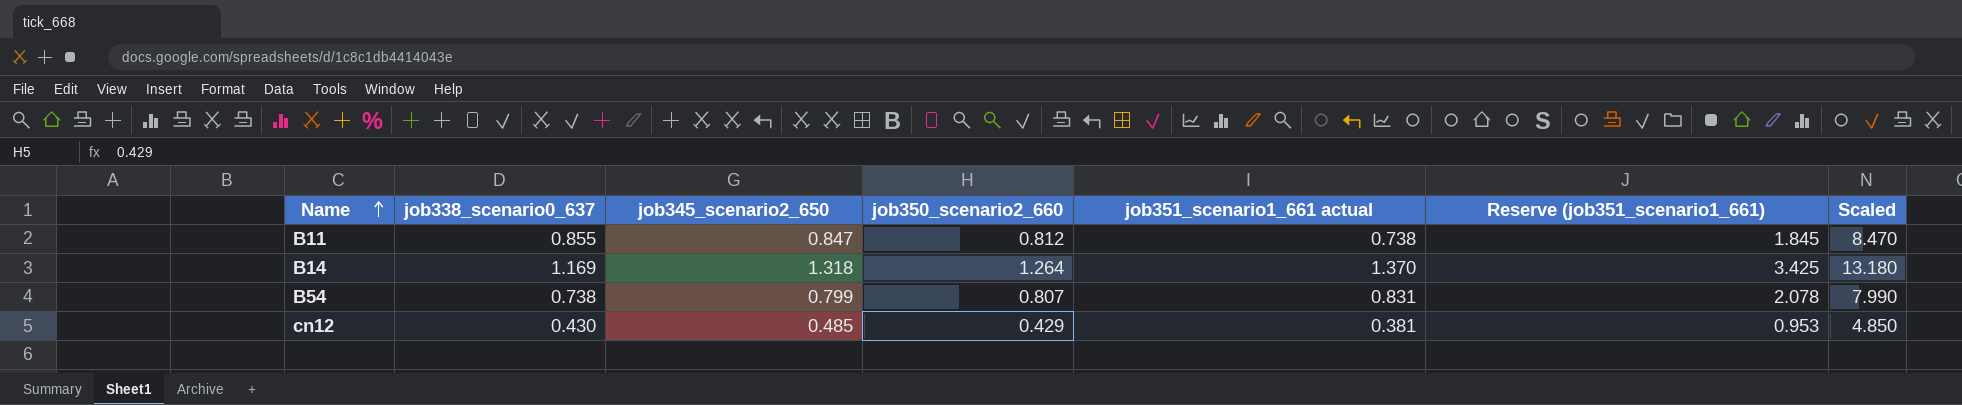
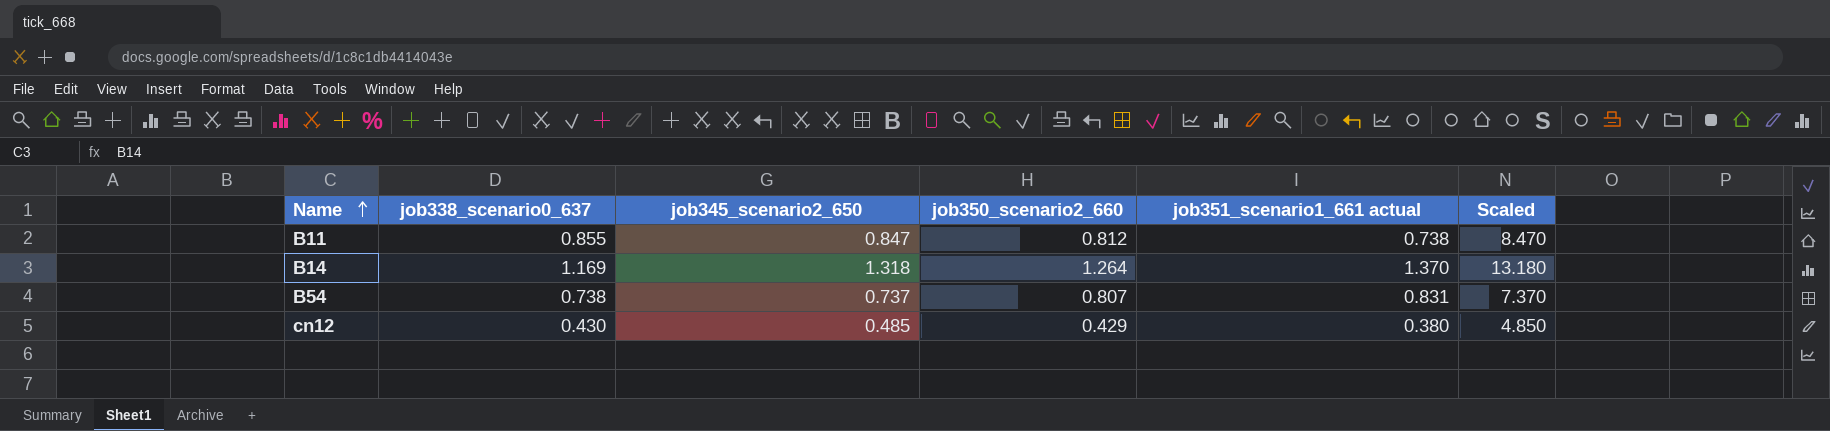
column Reserve (job351_scenario1_661) | formula: [job351_scenario1_661 actual] * 2.5 -> none
B54 | job345_scenario2_650: 0.799 -> 0.737
B54 | Scaled: 7.990 -> 7.370
cn12 | job351_scenario1_661 actual: 0.381 -> 0.380

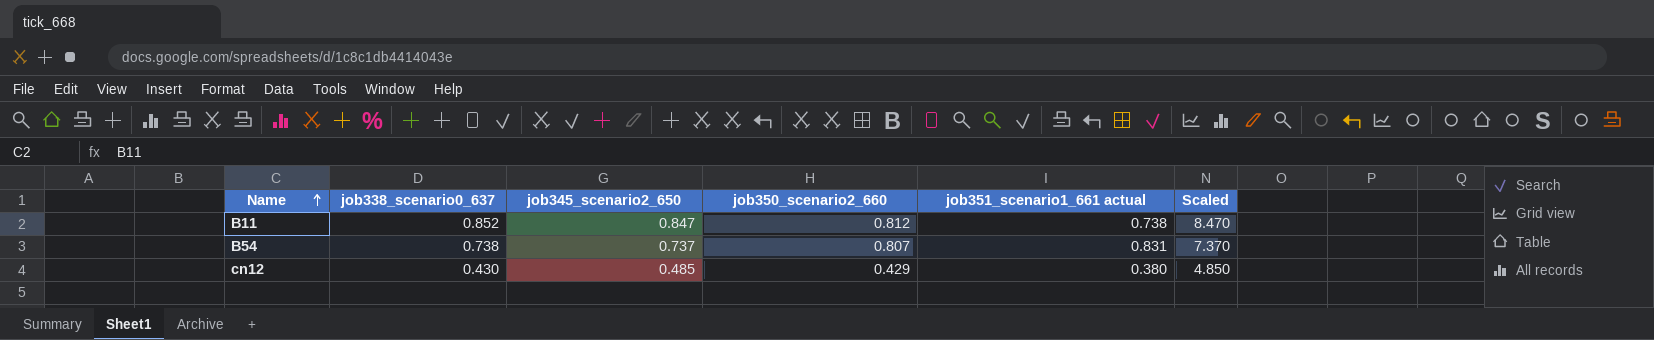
row B14: 1.169 | 1.318 | 1.264 | 1.370 | 13.180 -> none
B11 | job338_scenario0_637: 0.855 -> 0.852

